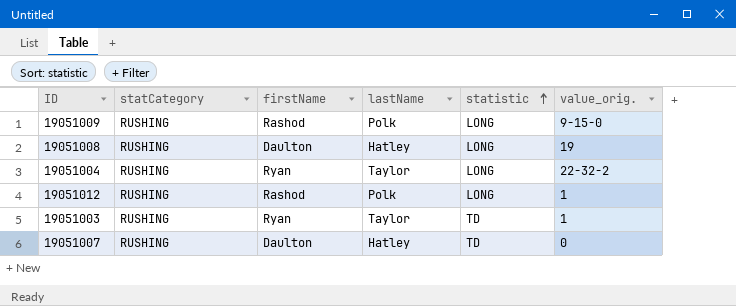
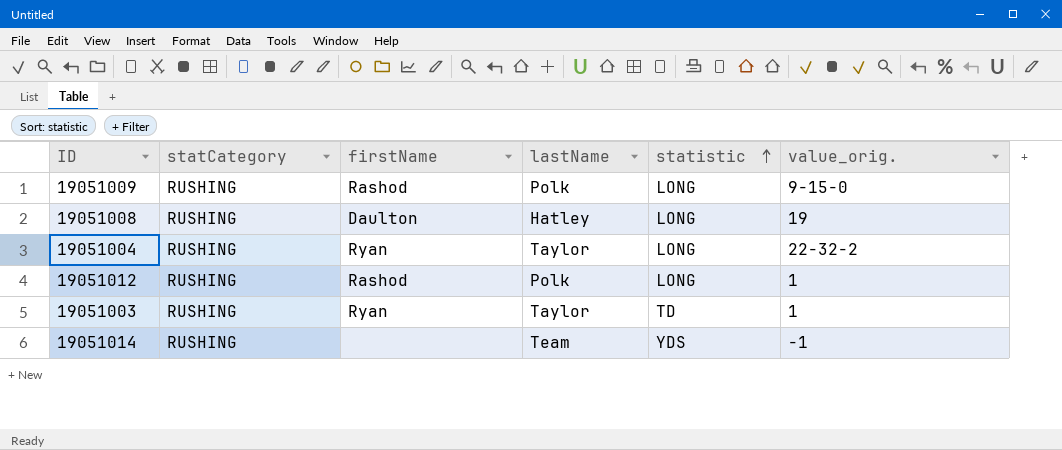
row 19051007: RUSHING | Daulton | Hatley | TD | 0 -> none
row 19051014: none -> RUSHING | none | Team | YDS | -1

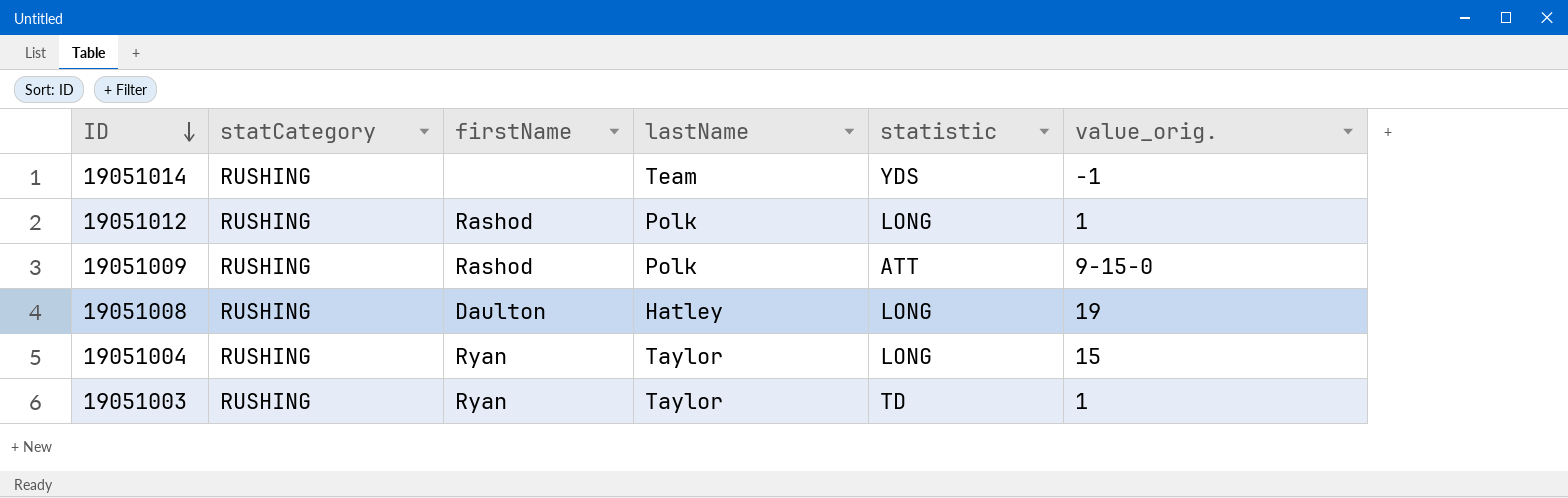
row order: statistic ascending -> ID descending
19051009 | statistic: LONG -> ATT
19051004 | value_orig.: 22-32-2 -> 15

